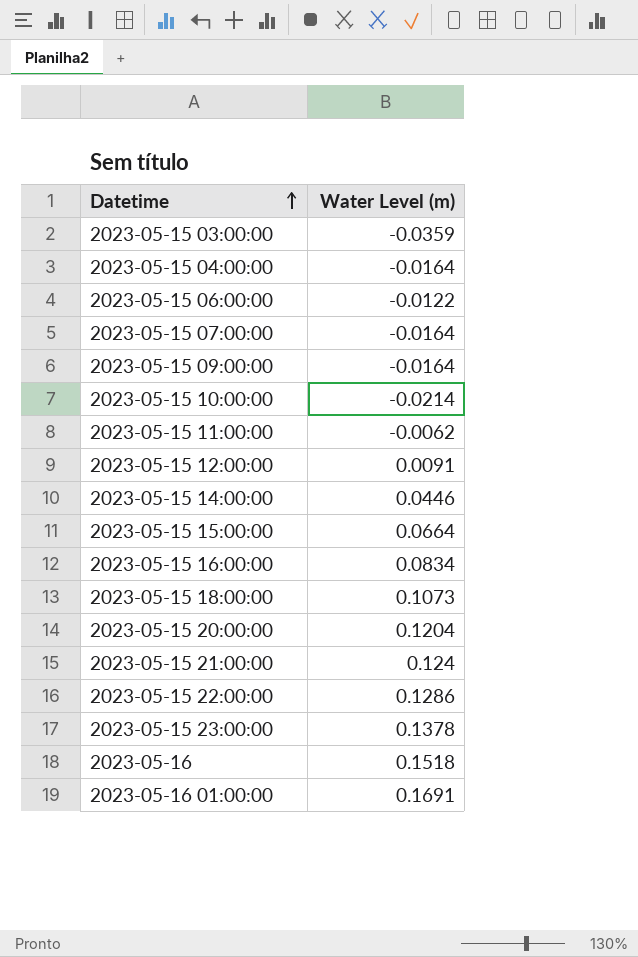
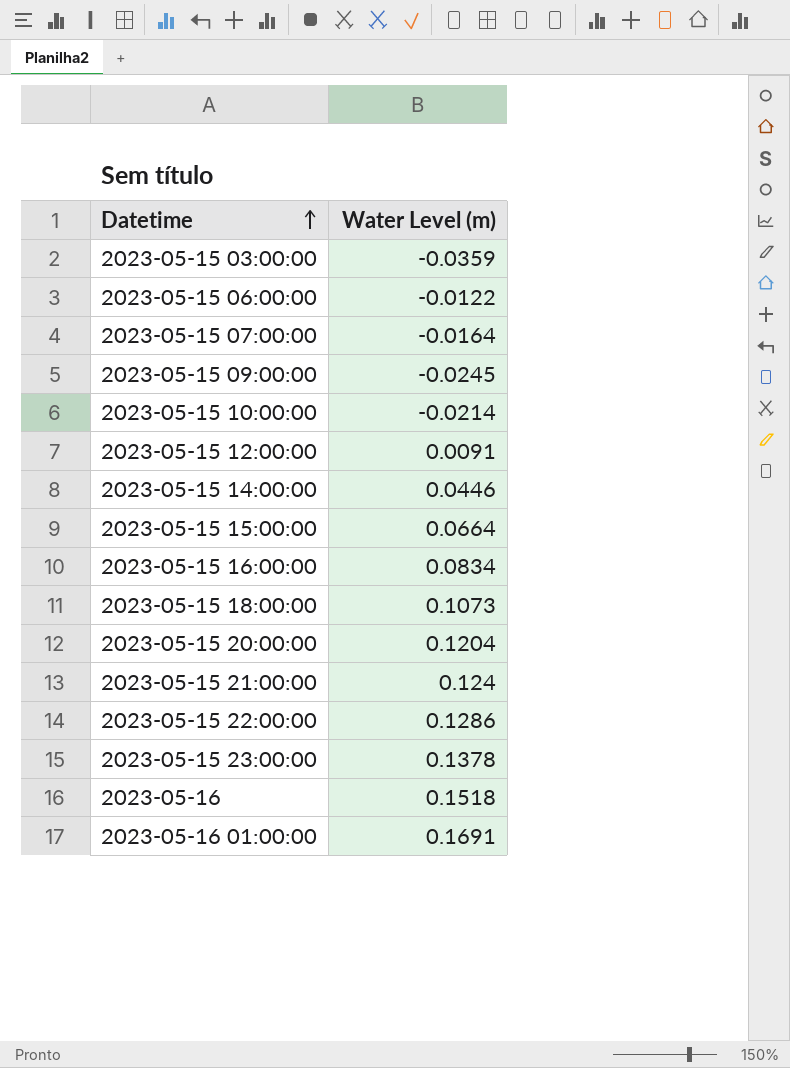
row 2023-05-15 04:00:00: -0.0164 -> none
row 2023-05-15 11:00:00: -0.0062 -> none
2023-05-15 09:00:00 | Water Level (m): -0.0164 -> -0.0245

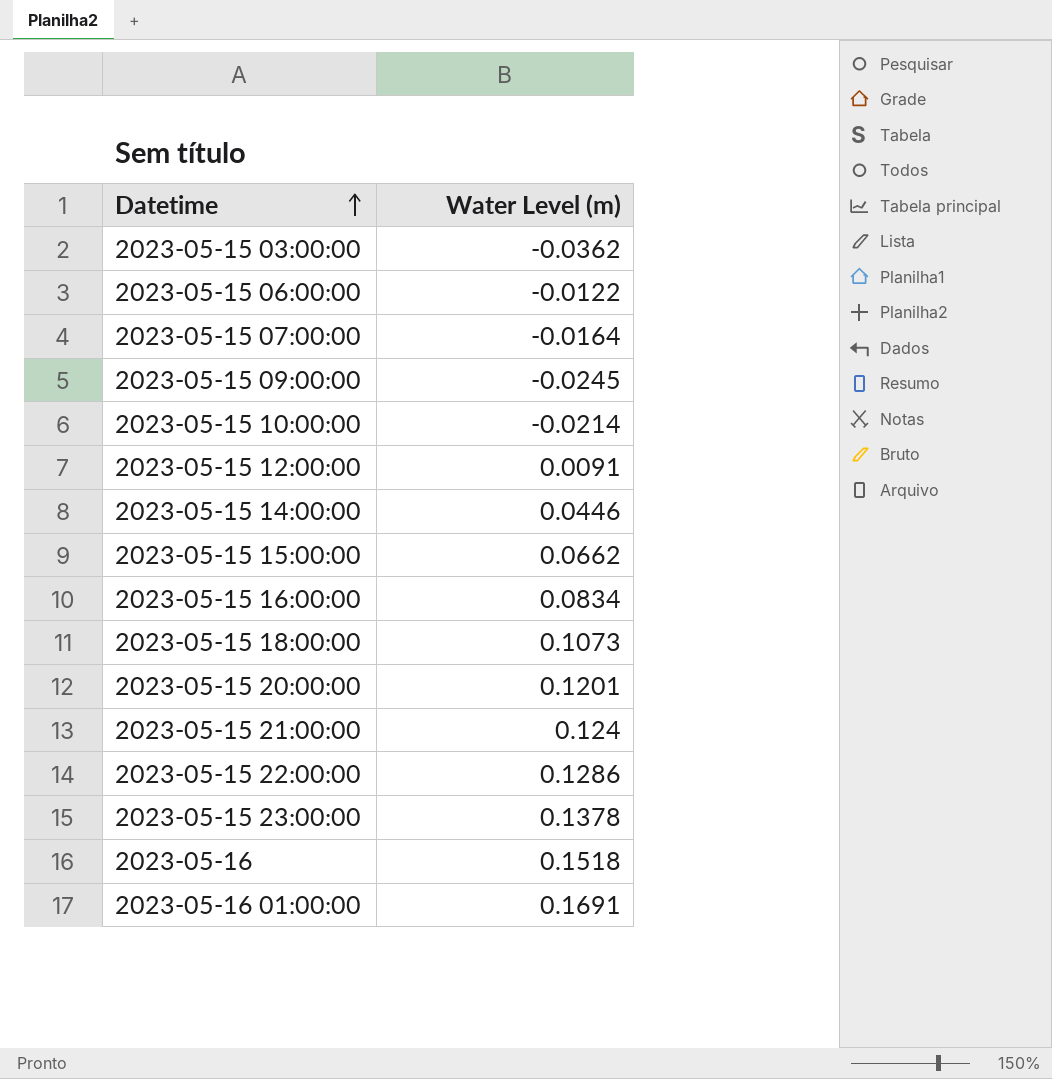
2023-05-15 03:00:00 | Water Level (m): -0.0359 -> -0.0362
2023-05-15 15:00:00 | Water Level (m): 0.0664 -> 0.0662
2023-05-15 20:00:00 | Water Level (m): 0.1204 -> 0.1201

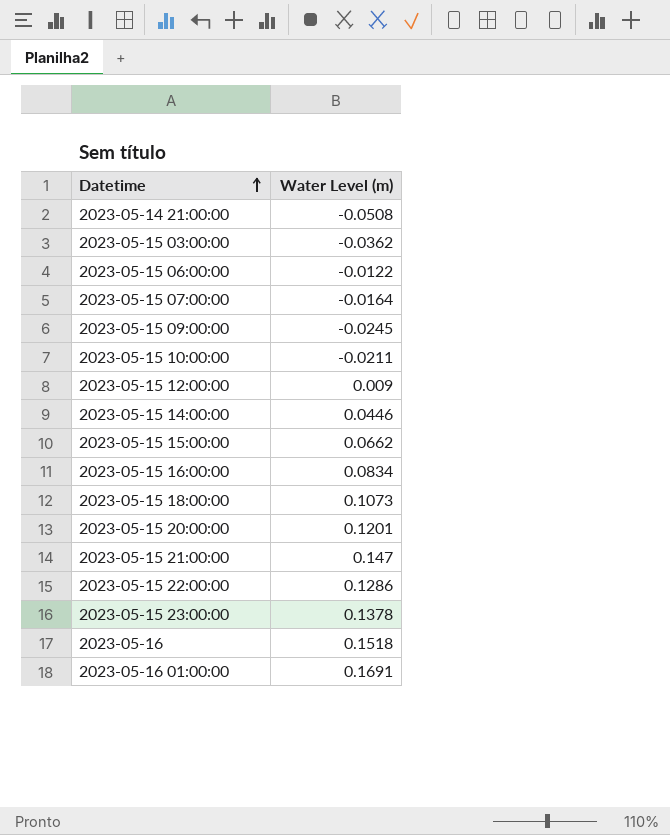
row 2023-05-14 21:00:00: none -> -0.0508
2023-05-15 10:00:00 | Water Level (m): -0.0214 -> -0.0211
2023-05-15 12:00:00 | Water Level (m): 0.0091 -> 0.009
2023-05-15 21:00:00 | Water Level (m): 0.124 -> 0.147

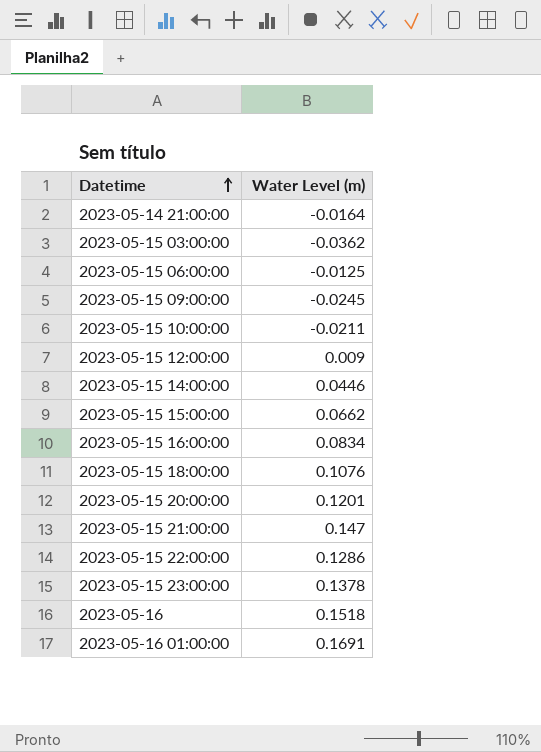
row 2023-05-15 07:00:00: -0.0164 -> none
2023-05-14 21:00:00 | Water Level (m): -0.0508 -> -0.0164
2023-05-15 06:00:00 | Water Level (m): -0.0122 -> -0.0125
2023-05-15 18:00:00 | Water Level (m): 0.1073 -> 0.1076

